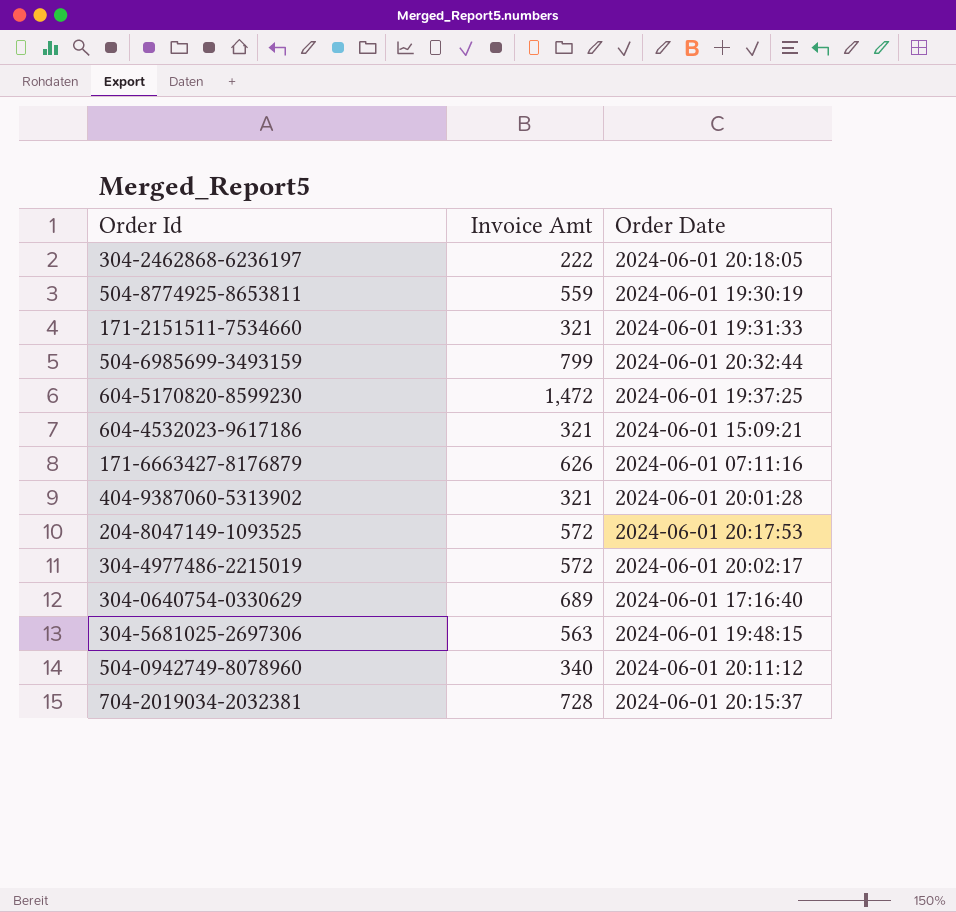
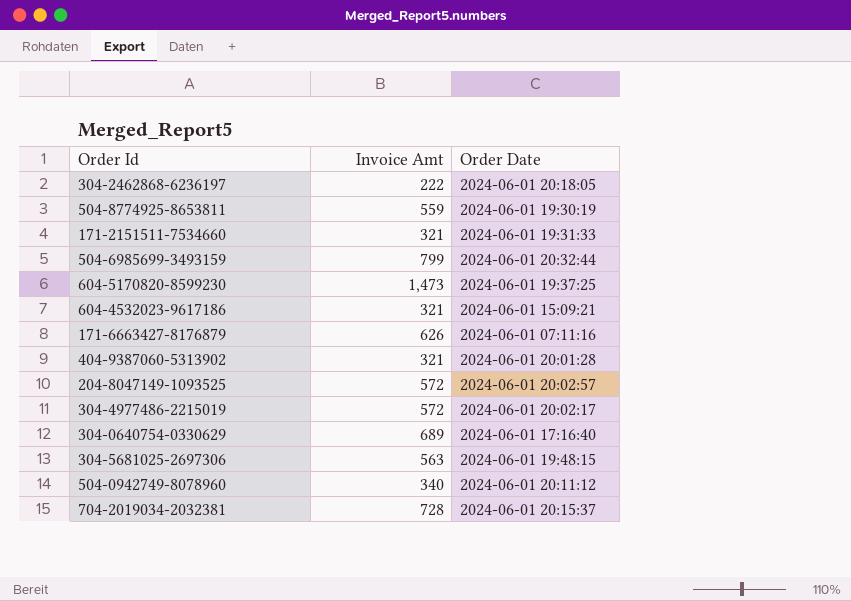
604-5170820-8599230 | Invoice Amt: 1,472 -> 1,473
204-8047149-1093525 | Order Date: 2024-06-01 20:17:53 -> 2024-06-01 20:02:57

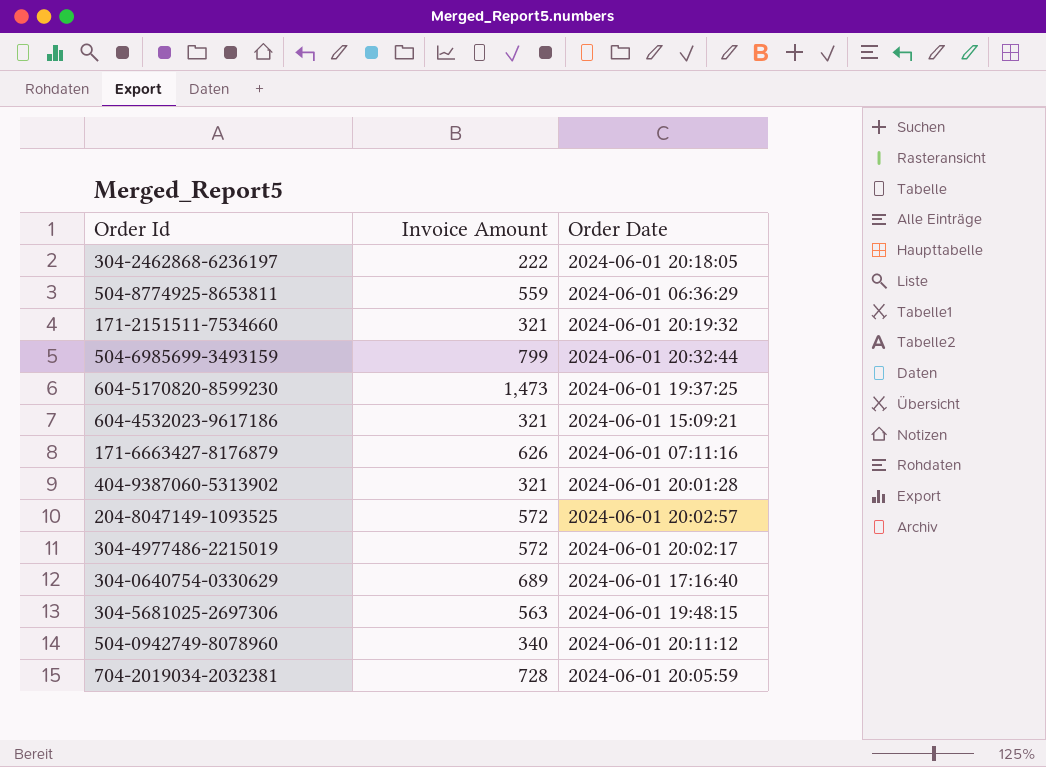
column name: Invoice Amt -> Invoice Amount
504-8774925-8653811 | Order Date: 2024-06-01 19:30:19 -> 2024-06-01 06:36:29
171-2151511-7534660 | Order Date: 2024-06-01 19:31:33 -> 2024-06-01 20:19:32
704-2019034-2032381 | Order Date: 2024-06-01 20:15:37 -> 2024-06-01 20:05:59

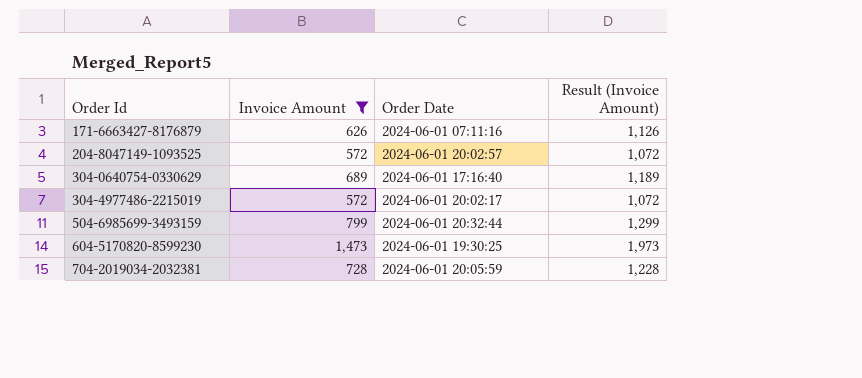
filter: none -> Invoice Amount >= 572
row order: none -> Order Id ascending
column Result (Invoice Amount) | formula: none -> [Invoice Amount] + 500
604-5170820-8599230 | Order Date: 2024-06-01 19:37:25 -> 2024-06-01 19:30:25

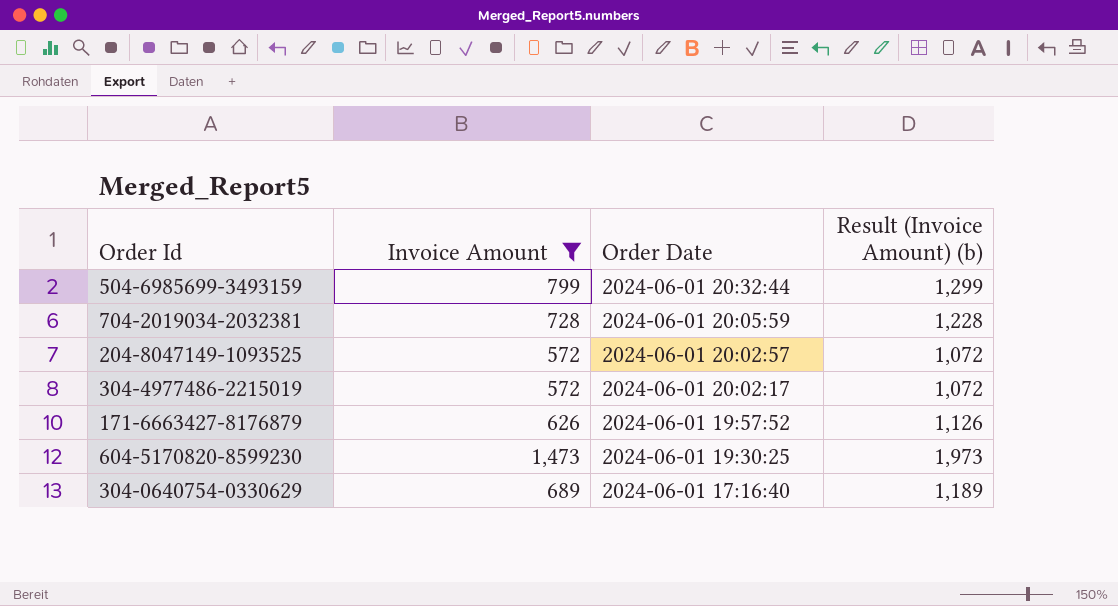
row order: Order Id ascending -> Order Date descending
column name: Result (Invoice Amount) -> Result (Invoice Amount) (b)
171-6663427-8176879 | Order Date: 2024-06-01 07:11:16 -> 2024-06-01 19:57:52

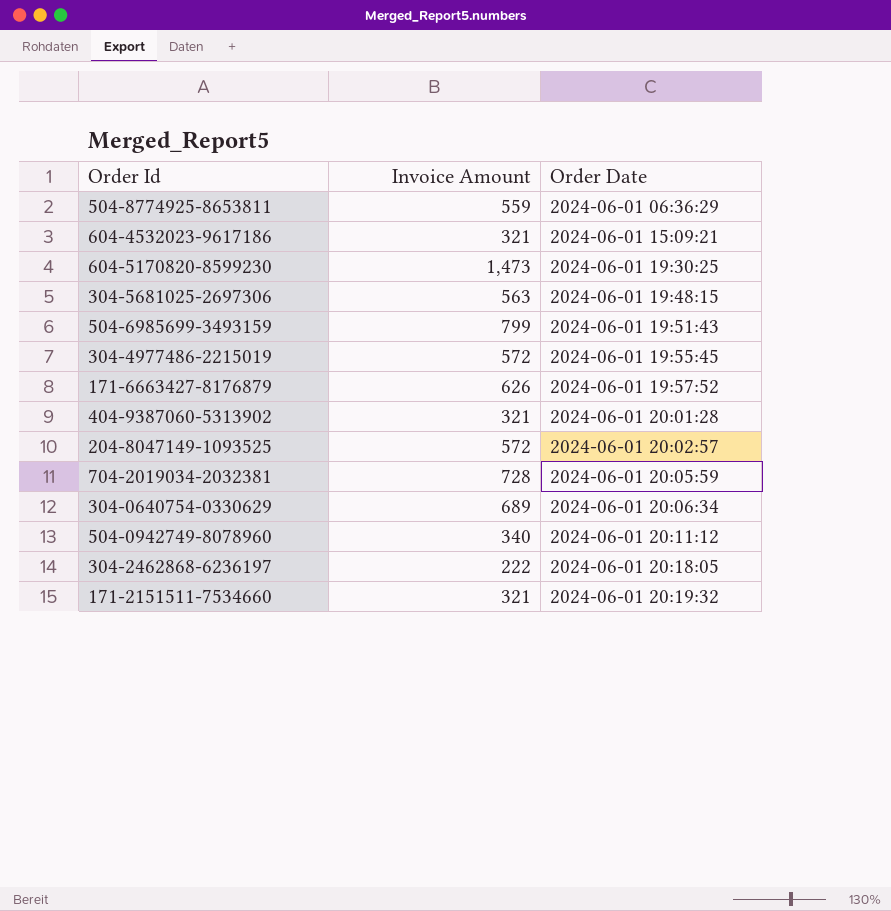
filter: Invoice Amount >= 572 -> none
row order: Order Date descending -> Order Date ascending
column Result (Invoice Amount) (b) | formula: [Invoice Amount] + 500 -> none
504-6985699-3493159 | Order Date: 2024-06-01 20:32:44 -> 2024-06-01 19:51:43
304-4977486-2215019 | Order Date: 2024-06-01 20:02:17 -> 2024-06-01 19:55:45
304-0640754-0330629 | Order Date: 2024-06-01 17:16:40 -> 2024-06-01 20:06:34

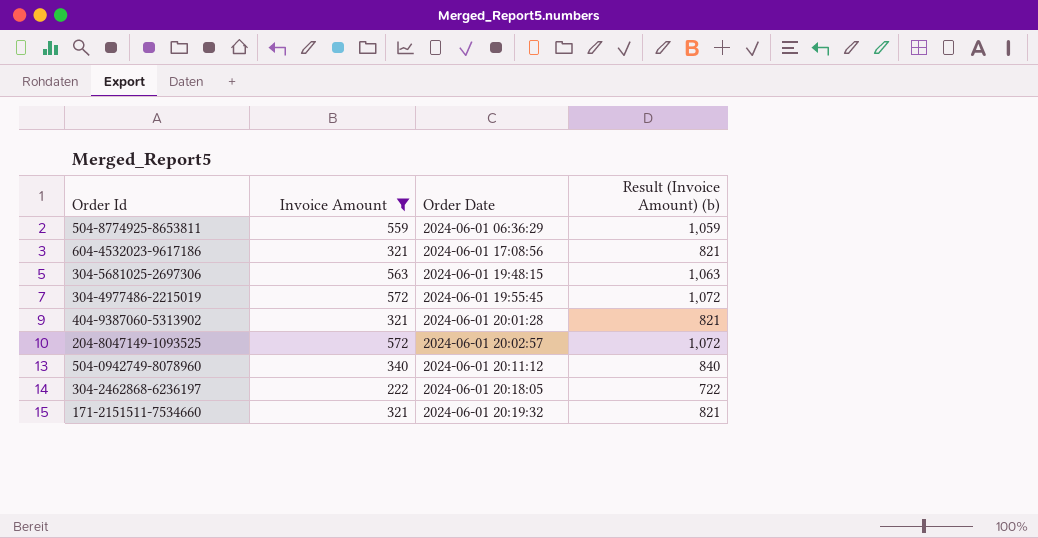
filter: none -> Invoice Amount <= 572
column Result (Invoice Amount) (b) | formula: none -> [Invoice Amount] + 500
604-4532023-9617186 | Order Date: 2024-06-01 15:09:21 -> 2024-06-01 17:08:56

